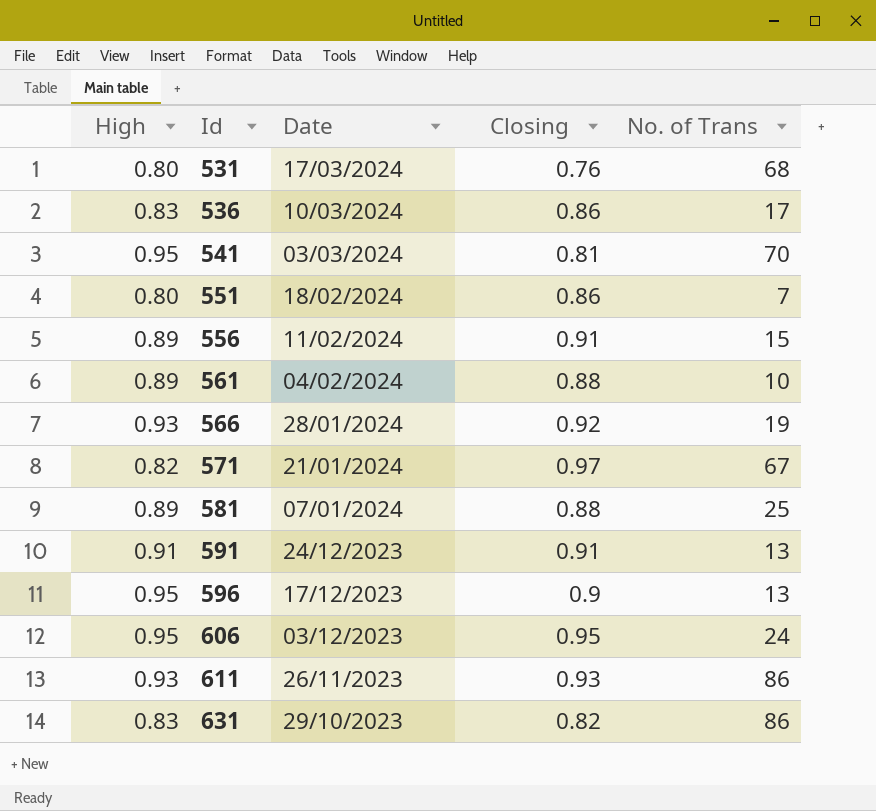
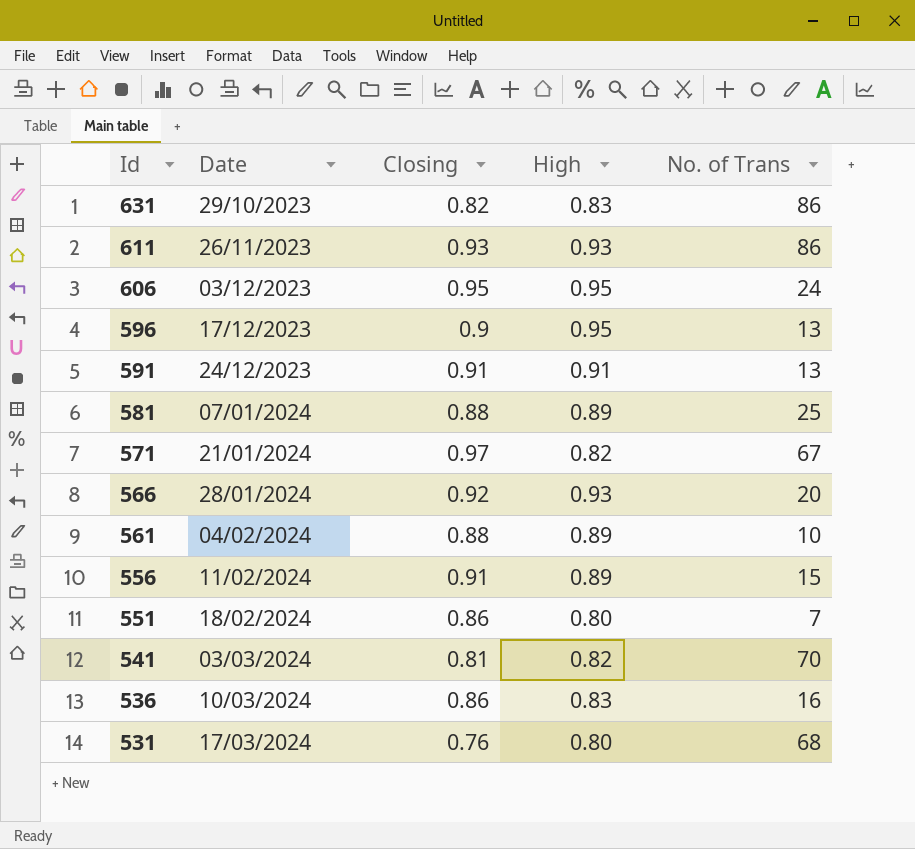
row order: Id ascending -> Id descending
column High | position: 1 -> 4
566 | No. of Trans: 19 -> 20
541 | High: 0.95 -> 0.82
536 | No. of Trans: 17 -> 16

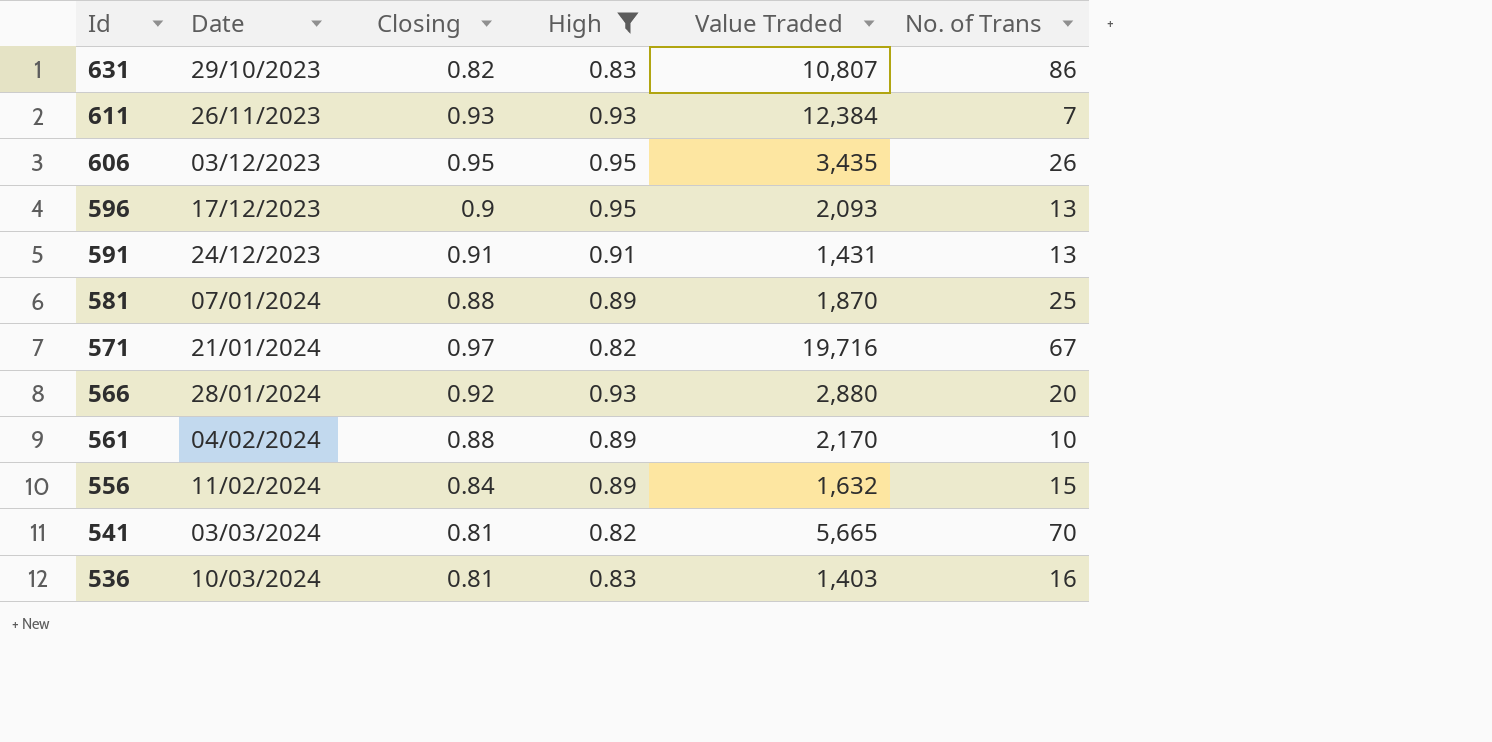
filter: none -> High != 0.80
column Value Traded | position: none -> 5
611 | No. of Trans: 86 -> 7
606 | No. of Trans: 24 -> 26
556 | Closing: 0.91 -> 0.84
536 | Closing: 0.86 -> 0.81

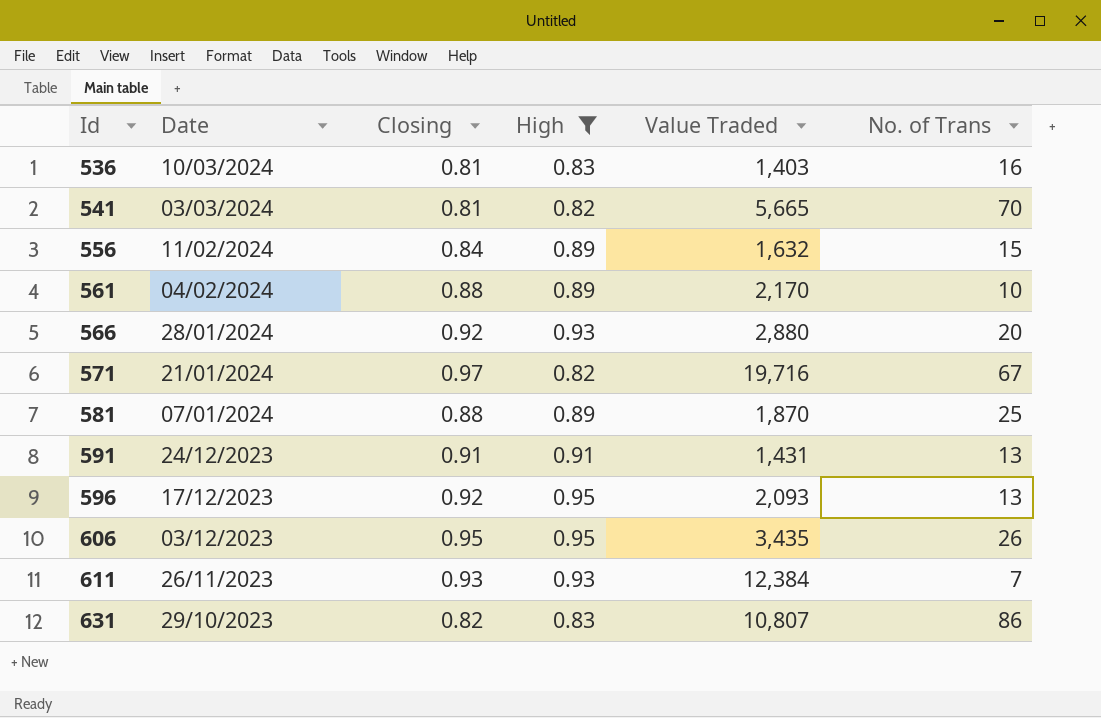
row order: Id descending -> Id ascending
596 | Closing: 0.9 -> 0.92

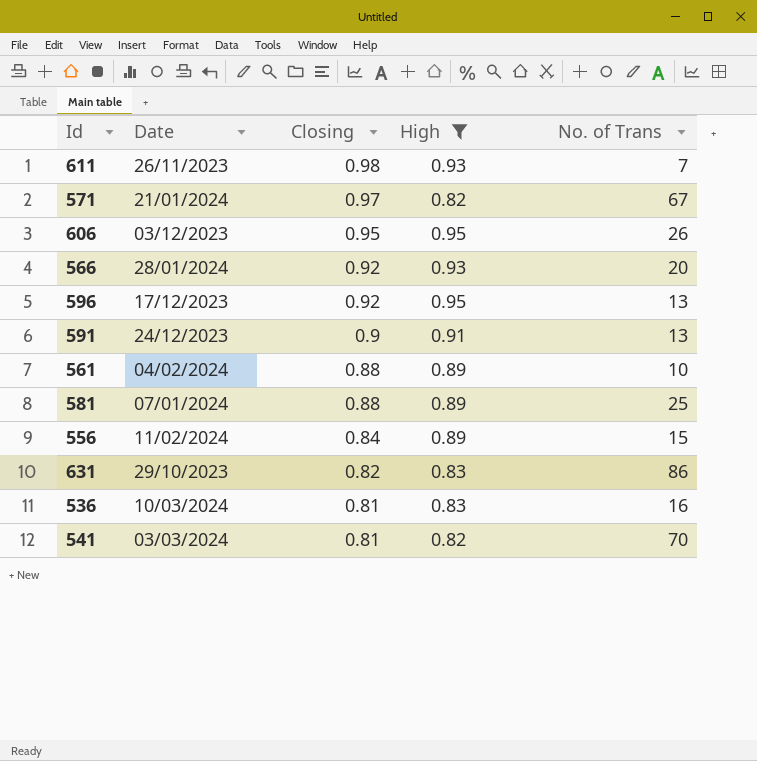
row order: Id ascending -> Closing descending
column Value Traded | position: 5 -> none
611 | Closing: 0.93 -> 0.98
591 | Closing: 0.91 -> 0.9

